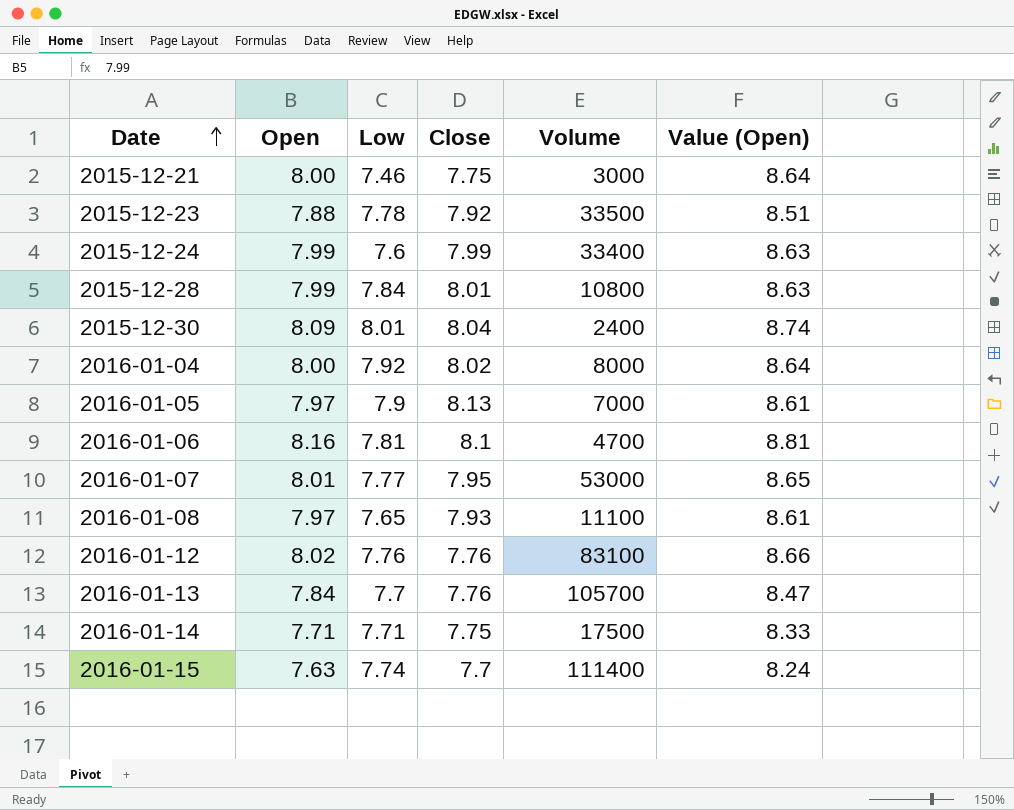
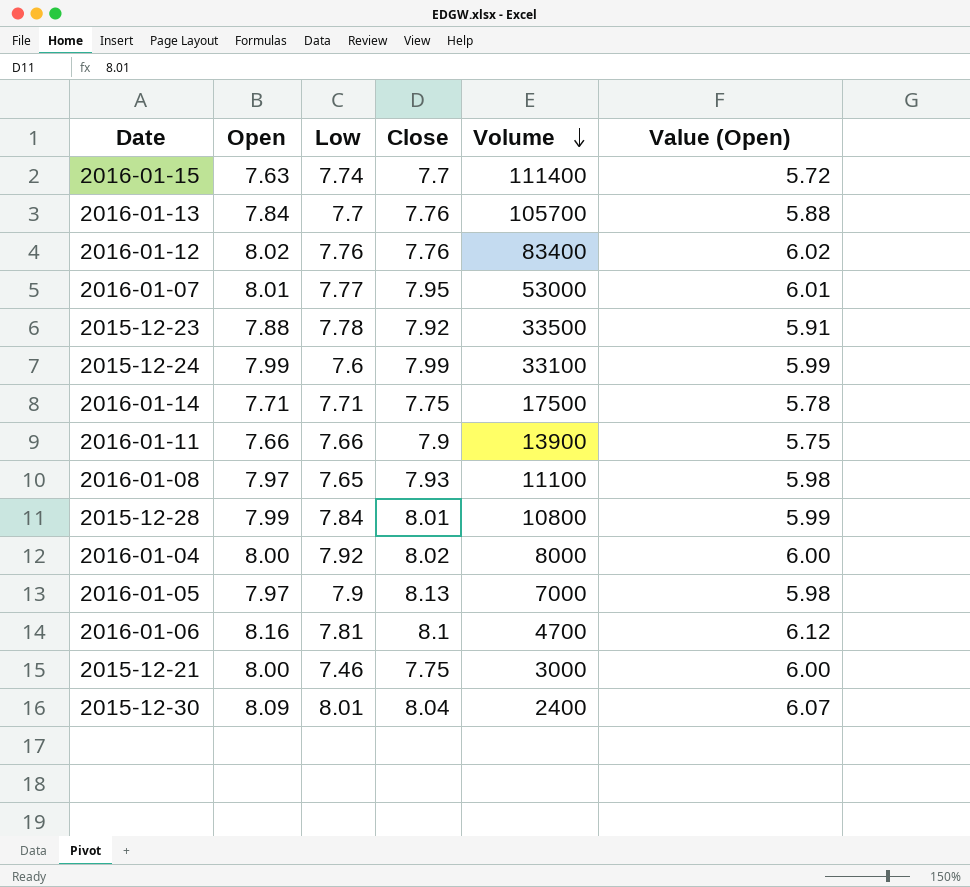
row order: Date ascending -> Volume descending
column Value (Open) | formula: [Open] * 1.08 -> [Open] * 0.75
2016-01-12 | Volume: 83100 -> 83400
2015-12-24 | Volume: 33400 -> 33100
row 2016-01-11: none -> 7.66 | 7.66 | 7.9 | 13900 | 5.75

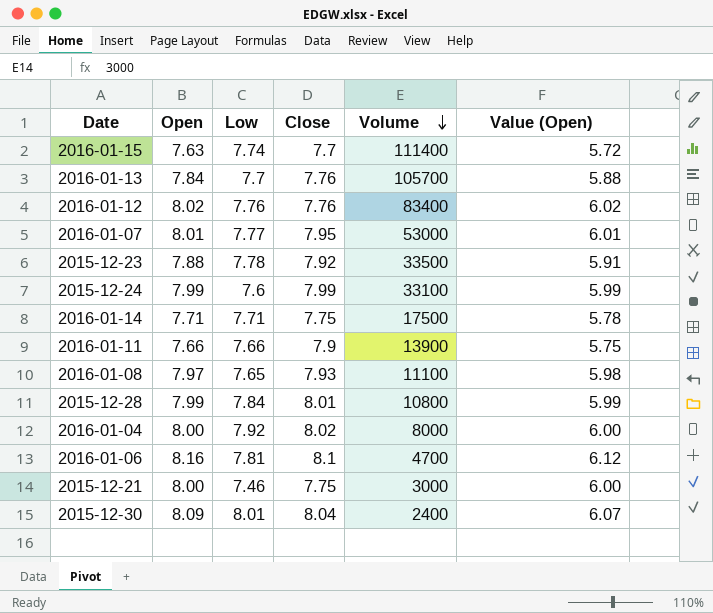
row 2016-01-05: 7.97 | 7.9 | 8.13 | 7000 | 5.98 -> none

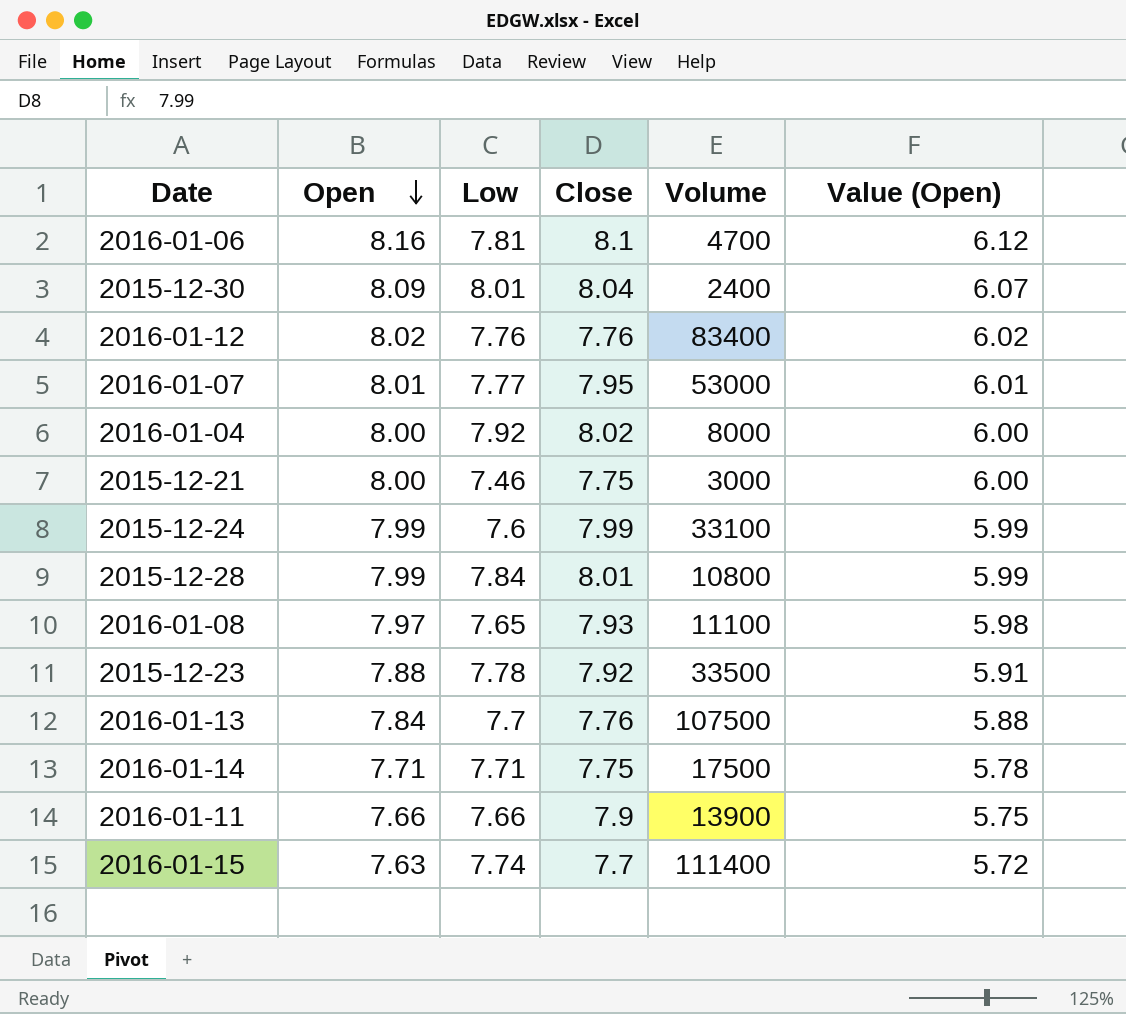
row order: Volume descending -> Open descending
2016-01-13 | Volume: 105700 -> 107500

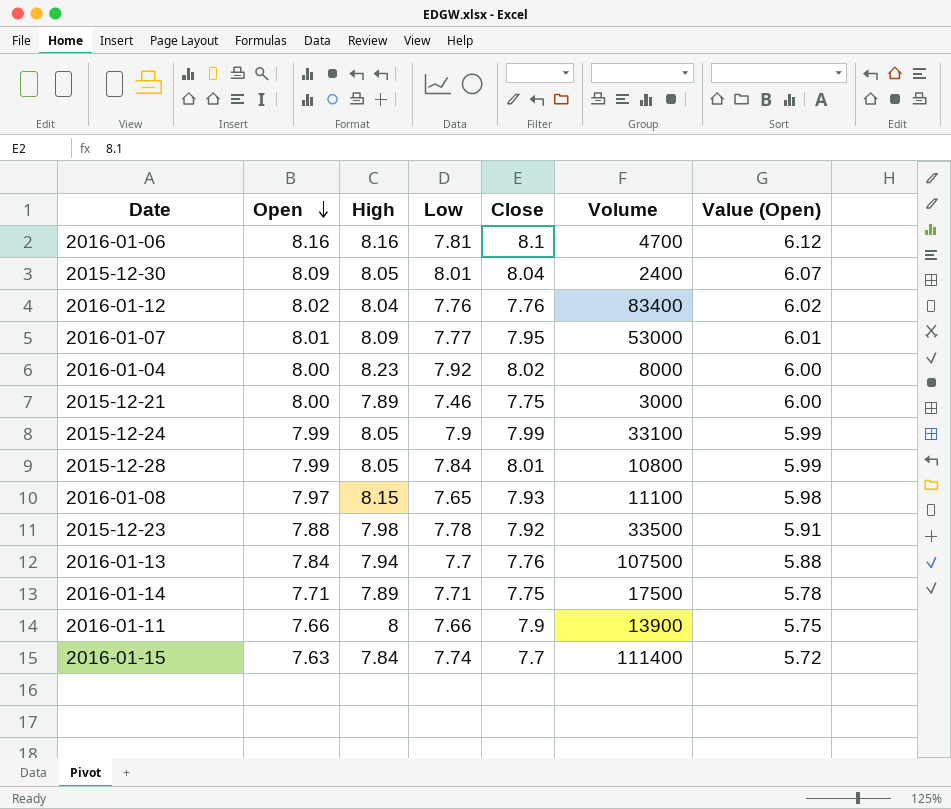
column High | position: none -> 3
2015-12-24 | Low: 7.6 -> 7.9

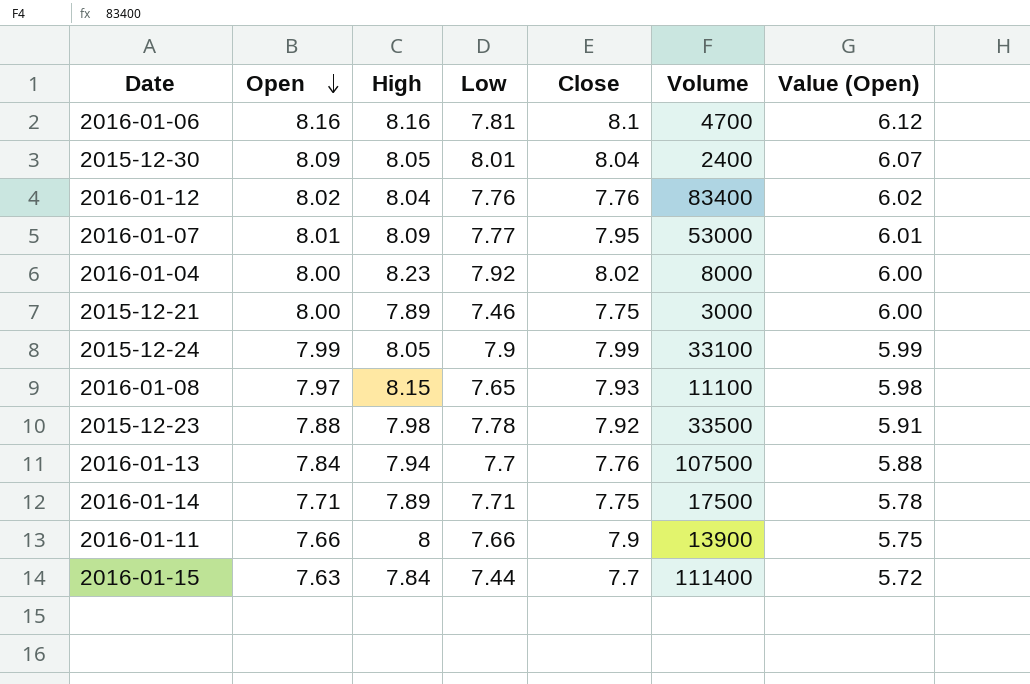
row 2015-12-28: 7.99 | 8.05 | 7.84 | 8.01 | 10800 | 5.99 -> none
2016-01-15 | Low: 7.74 -> 7.44

